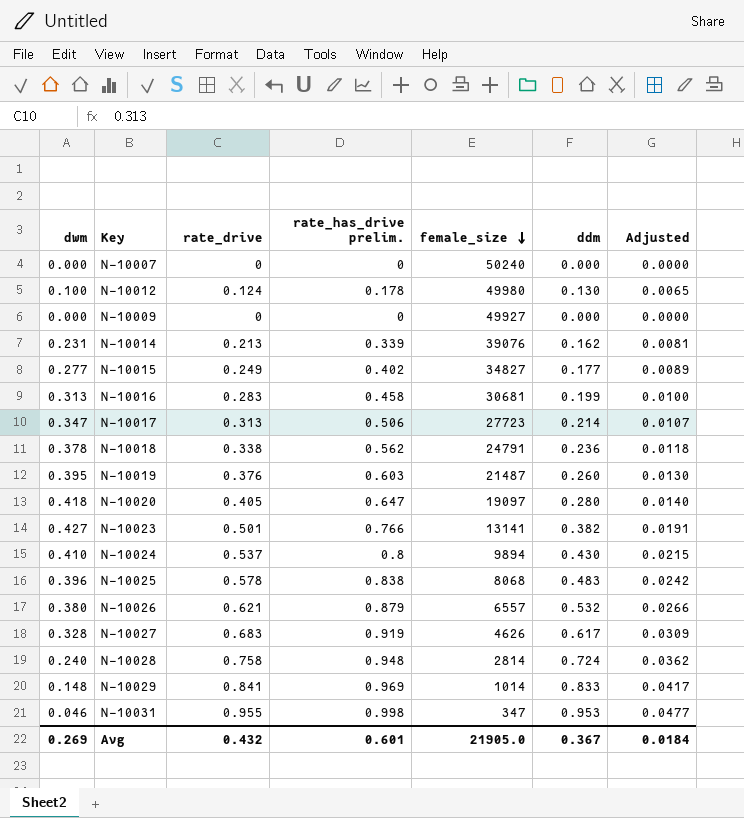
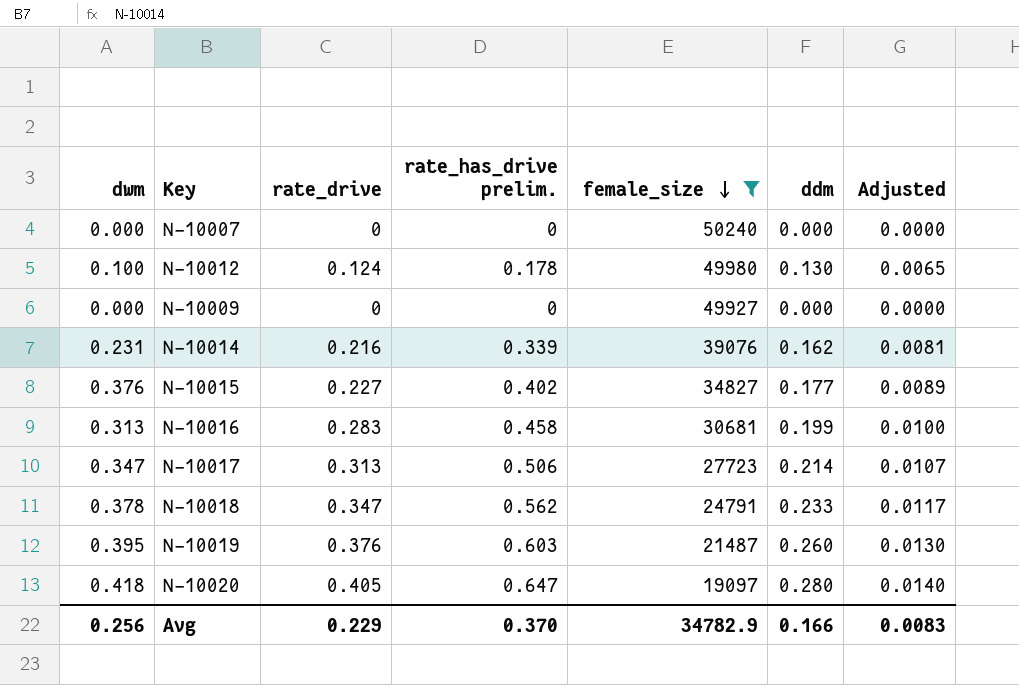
filter: none -> female_size >= 19097
N-10014 | rate_drive: 0.213 -> 0.216
N-10015 | dwm: 0.277 -> 0.376
N-10015 | rate_drive: 0.249 -> 0.227
N-10018 | rate_drive: 0.338 -> 0.347
N-10018 | ddm: 0.236 -> 0.233
N-10018 | Adjusted: 0.0118 -> 0.0117
Avg | dwm: 0.269 -> 0.256
Avg | rate_drive: 0.432 -> 0.229
Avg | rate_has_drive prelim.: 0.601 -> 0.370
Avg | female_size: 21905.0 -> 34782.9
Avg | ddm: 0.367 -> 0.166
Avg | Adjusted: 0.0184 -> 0.0083

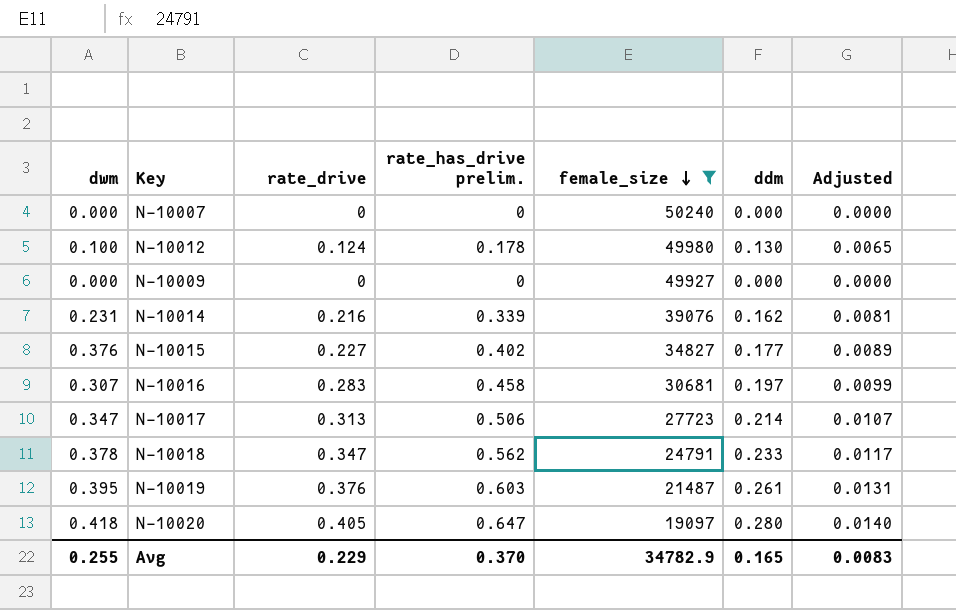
N-10016 | dwm: 0.313 -> 0.307
N-10016 | ddm: 0.199 -> 0.197
N-10016 | Adjusted: 0.0100 -> 0.0099
N-10019 | ddm: 0.260 -> 0.261
N-10019 | Adjusted: 0.0130 -> 0.0131
Avg | dwm: 0.256 -> 0.255
Avg | ddm: 0.166 -> 0.165

